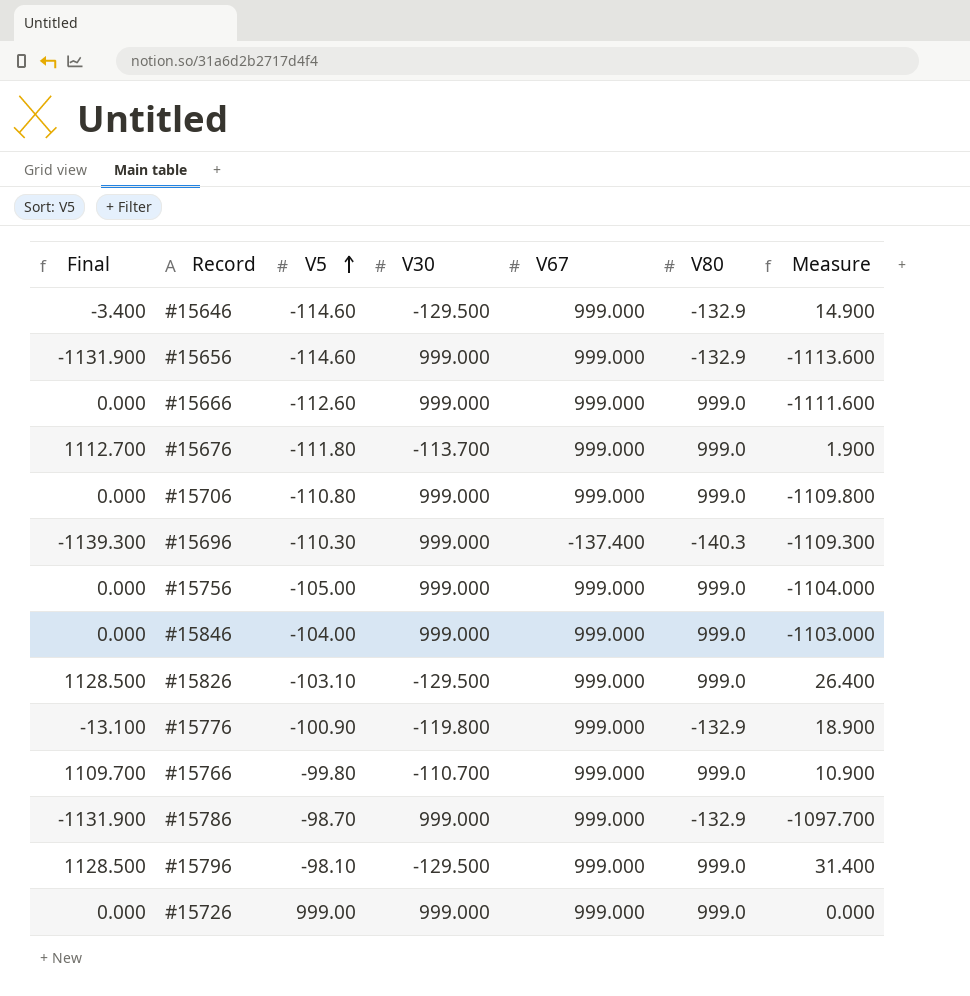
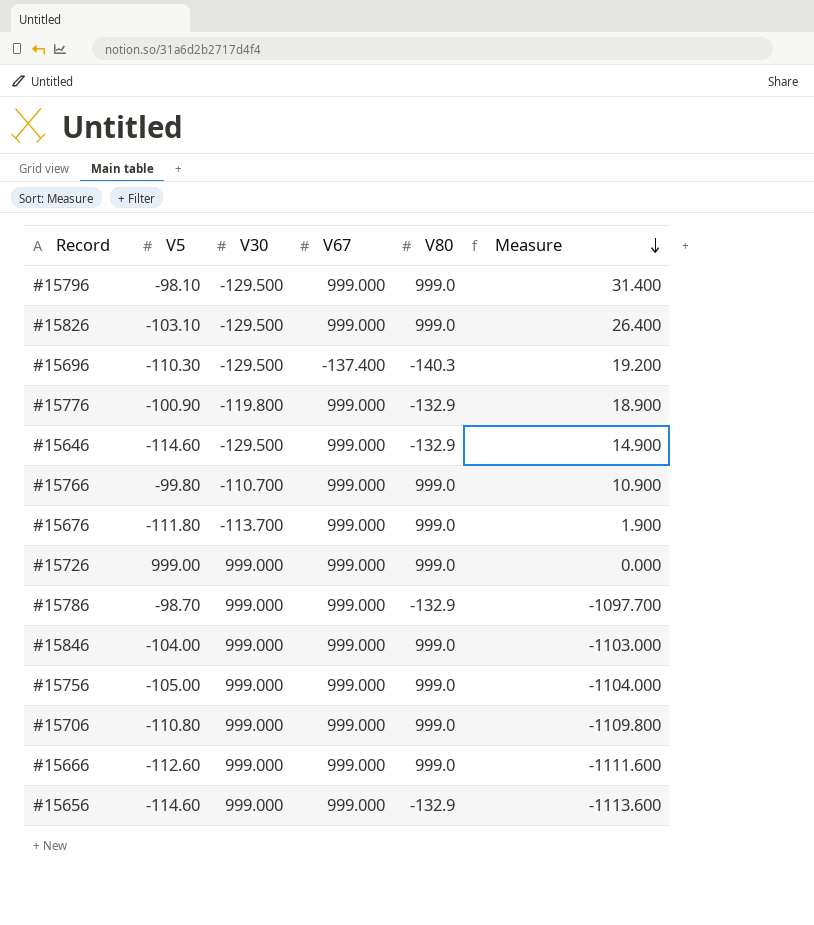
row order: V5 ascending -> Measure descending
column Final | formula: [V80] - [V30] -> none
#15696 | V30: 999.000 -> -129.500
#15696 | Measure: -1109.300 -> 19.200

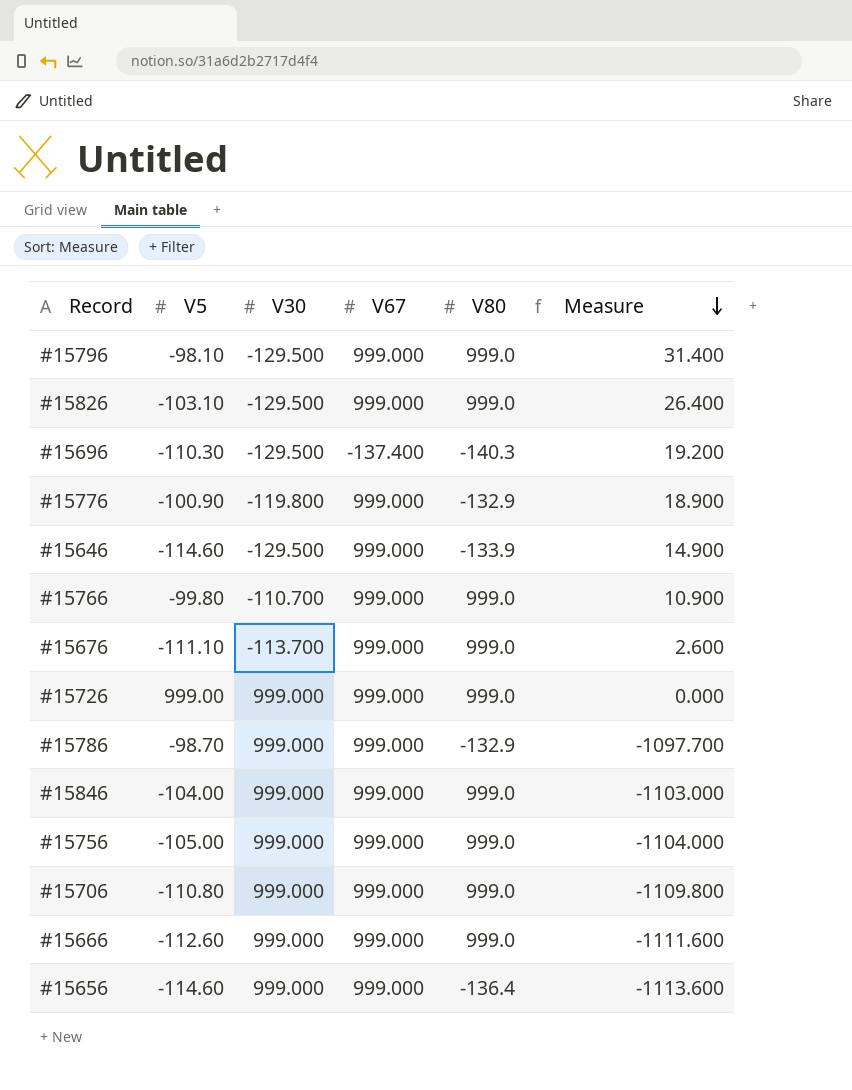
#15646 | V80: -132.9 -> -133.9
#15676 | V5: -111.80 -> -111.10
#15676 | Measure: 1.900 -> 2.600
#15656 | V80: -132.9 -> -136.4

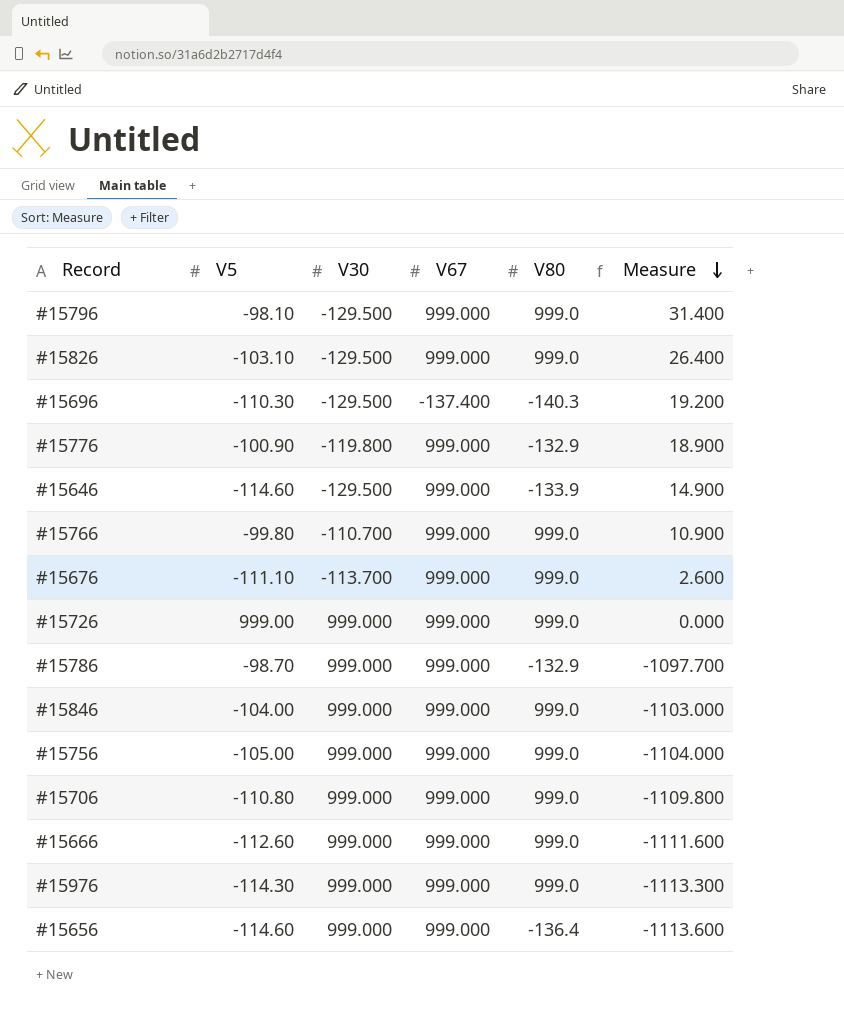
row #15976: none -> -114.30 | 999.000 | 999.000 | 999.0 | -1113.300

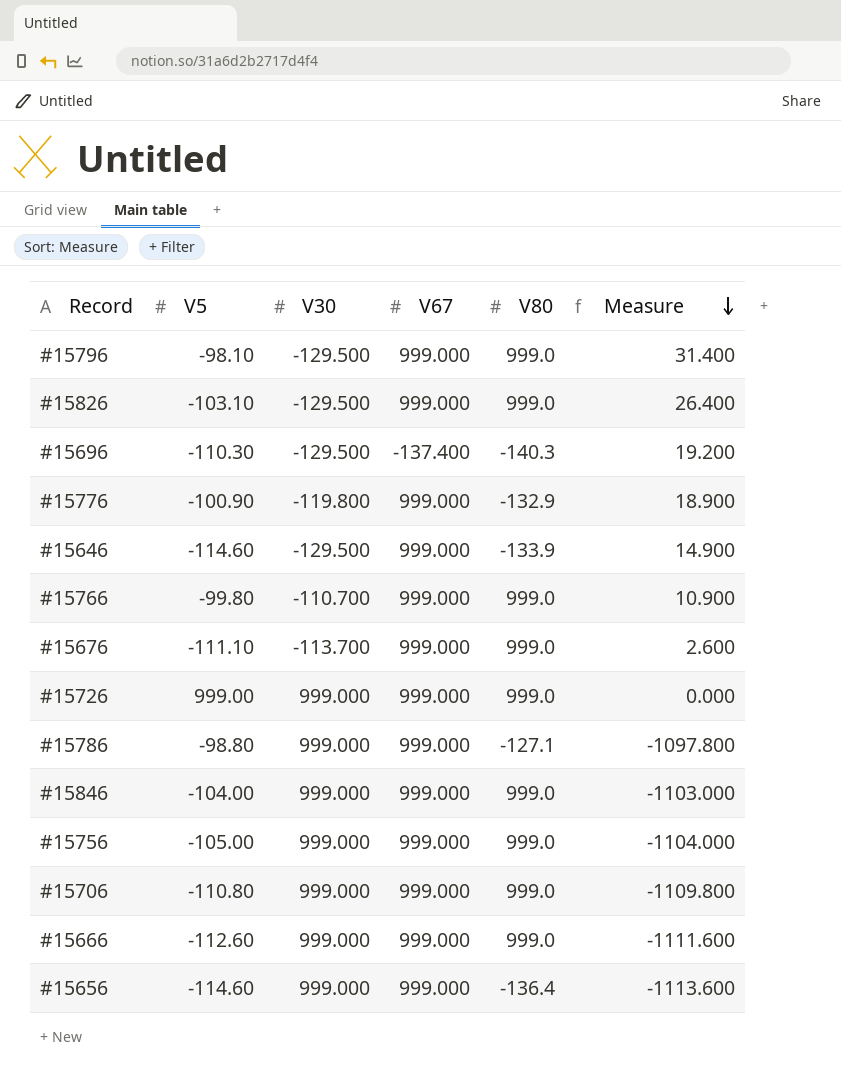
row #15976: -114.30 | 999.000 | 999.000 | 999.0 | -1113.300 -> none
#15786 | V5: -98.70 -> -98.80
#15786 | V80: -132.9 -> -127.1
#15786 | Measure: -1097.700 -> -1097.800

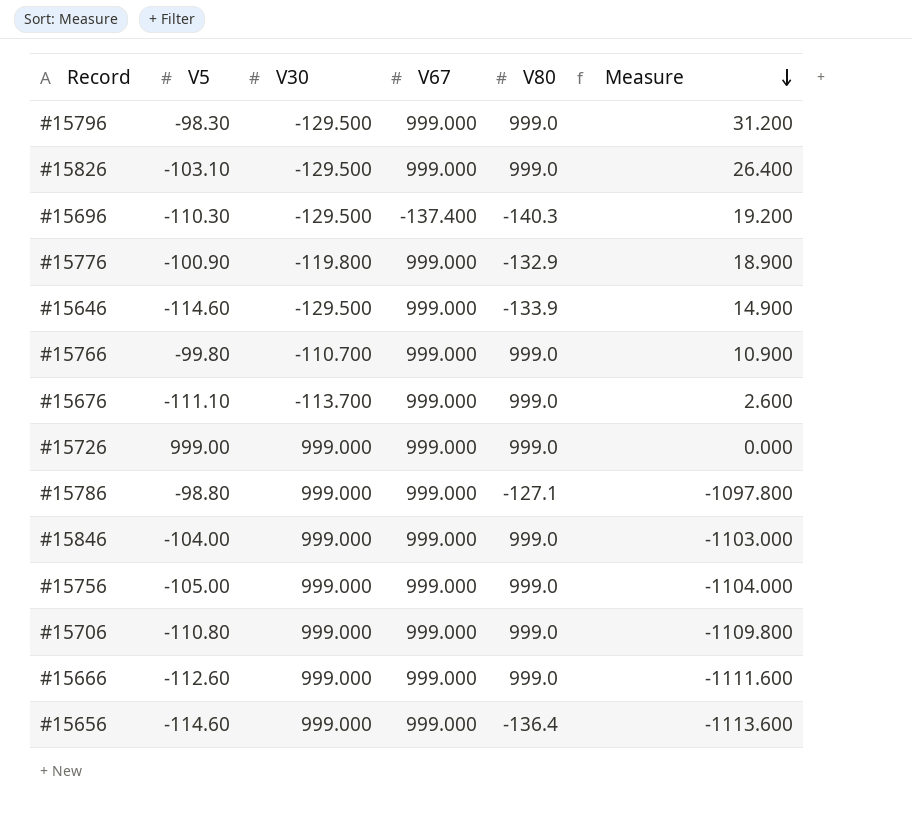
#15796 | V5: -98.10 -> -98.30
#15796 | Measure: 31.400 -> 31.200

